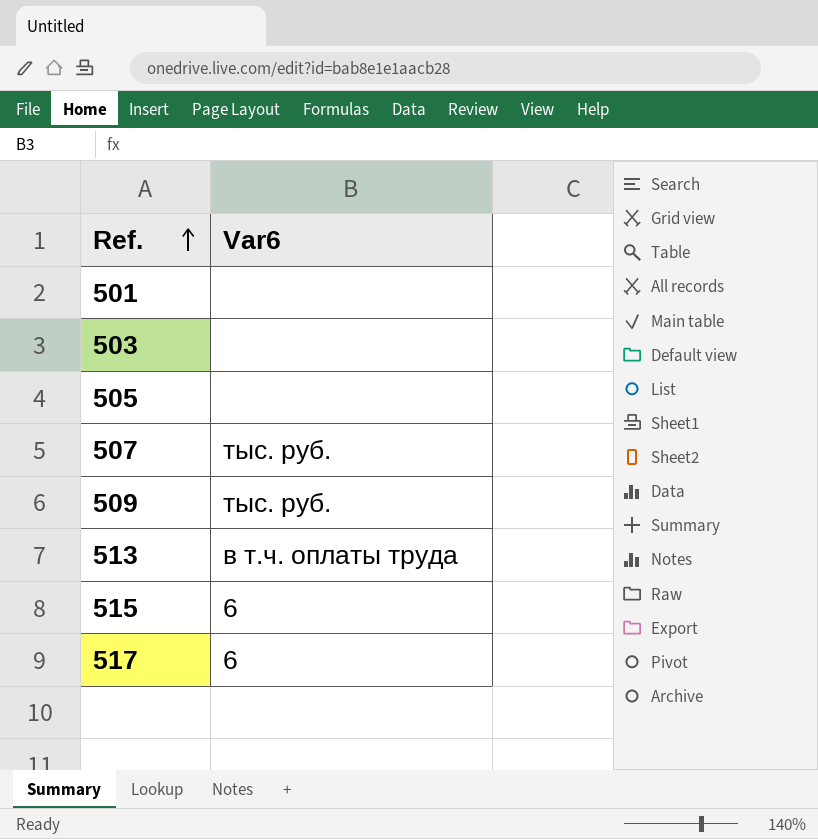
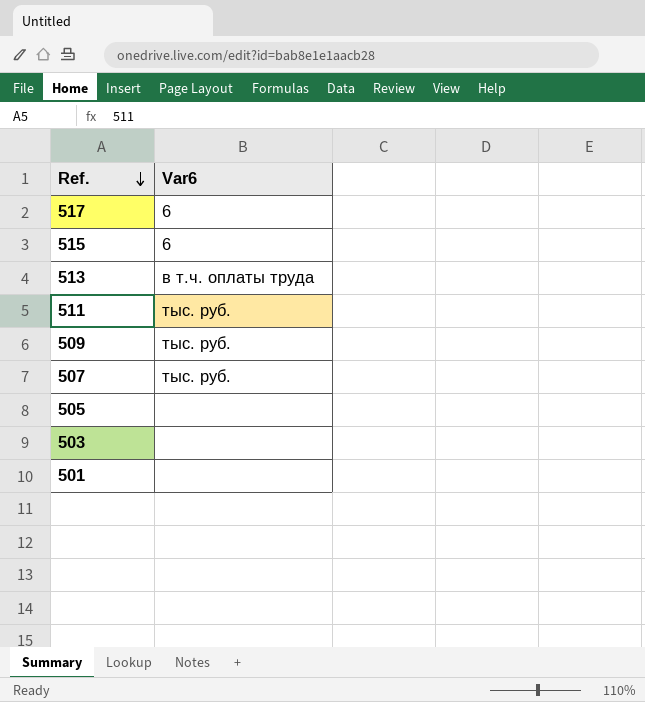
row order: Ref. ascending -> Ref. descending
row 511: none -> тыс. руб.

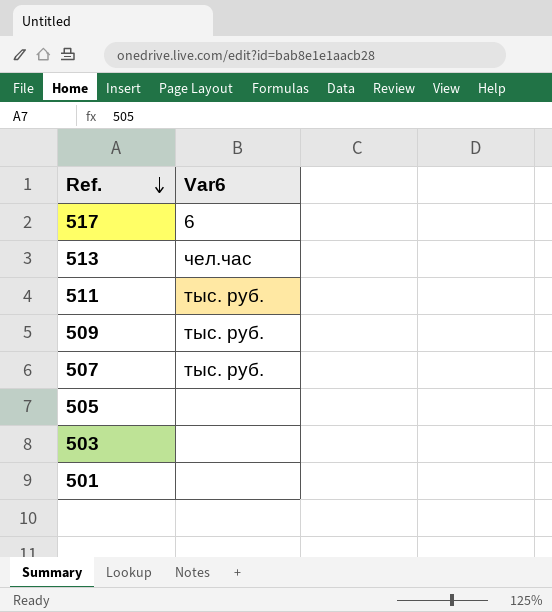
row 515: 6 -> none
513 | Var6: в т.ч. оплаты труда -> чел.час

